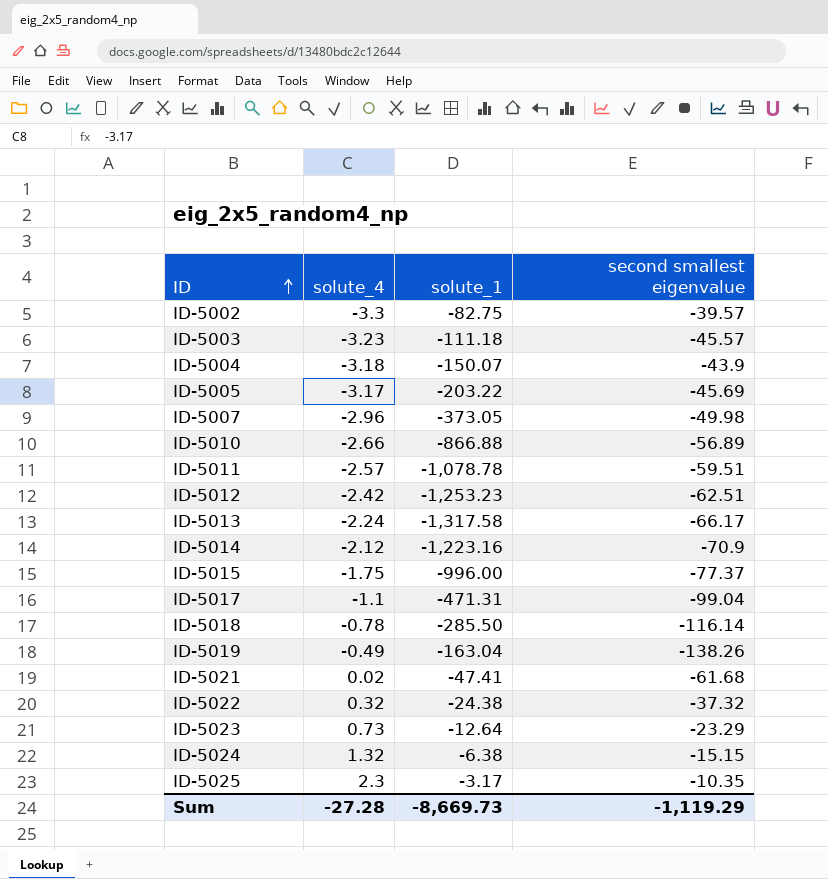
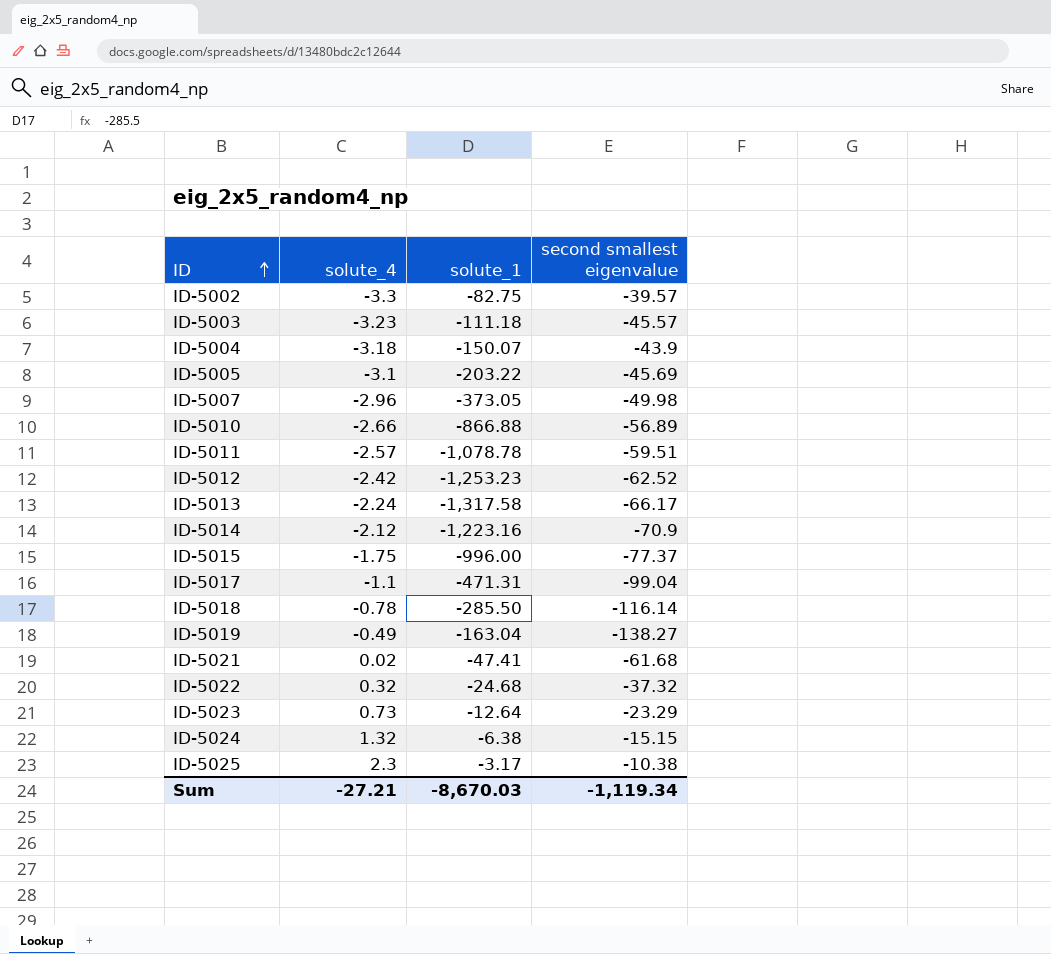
ID-5005 | solute_4: -3.17 -> -3.1
ID-5012 | second smallest eigenvalue: -62.51 -> -62.52
ID-5019 | second smallest eigenvalue: -138.26 -> -138.27
ID-5022 | solute_1: -24.38 -> -24.68
ID-5025 | second smallest eigenvalue: -10.35 -> -10.38
Sum | solute_4: -27.28 -> -27.21
Sum | solute_1: -8,669.73 -> -8,670.03
Sum | second smallest eigenvalue: -1,119.29 -> -1,119.34

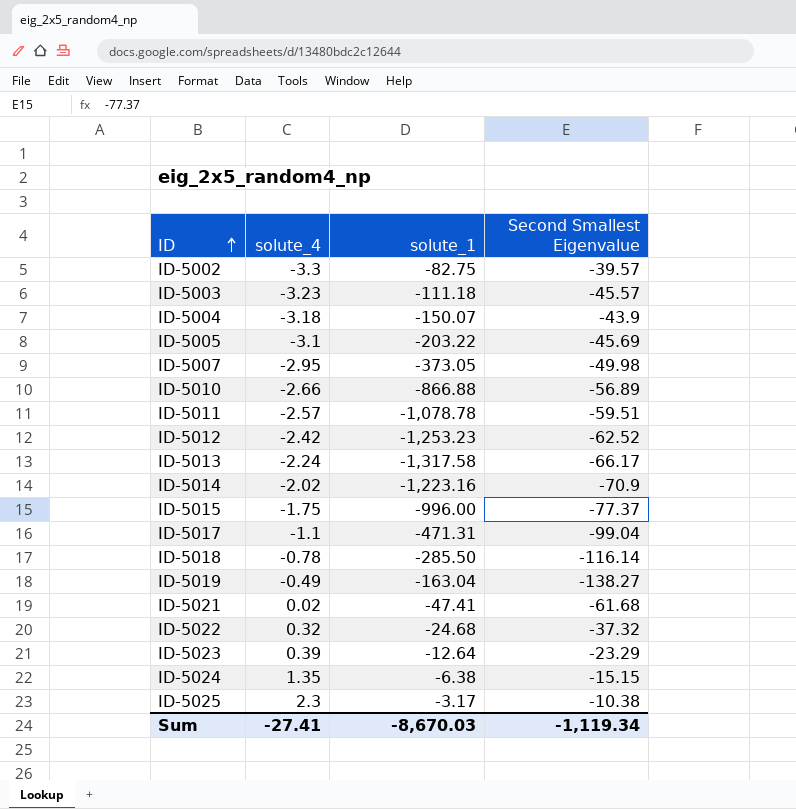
column name: second smallest eigenvalue -> Second Smallest Eigenvalue
ID-5007 | solute_4: -2.96 -> -2.95
ID-5014 | solute_4: -2.12 -> -2.02
ID-5023 | solute_4: 0.73 -> 0.39
ID-5024 | solute_4: 1.32 -> 1.35
Sum | solute_4: -27.21 -> -27.41

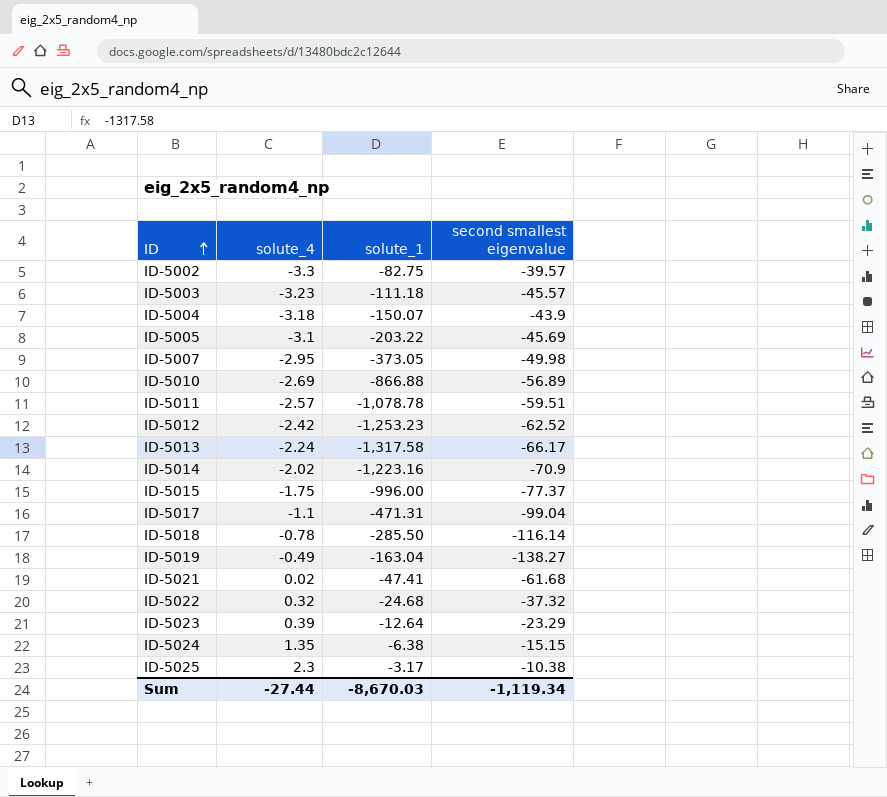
column name: Second Smallest Eigenvalue -> second smallest eigenvalue
ID-5010 | solute_4: -2.66 -> -2.69
Sum | solute_4: -27.41 -> -27.44

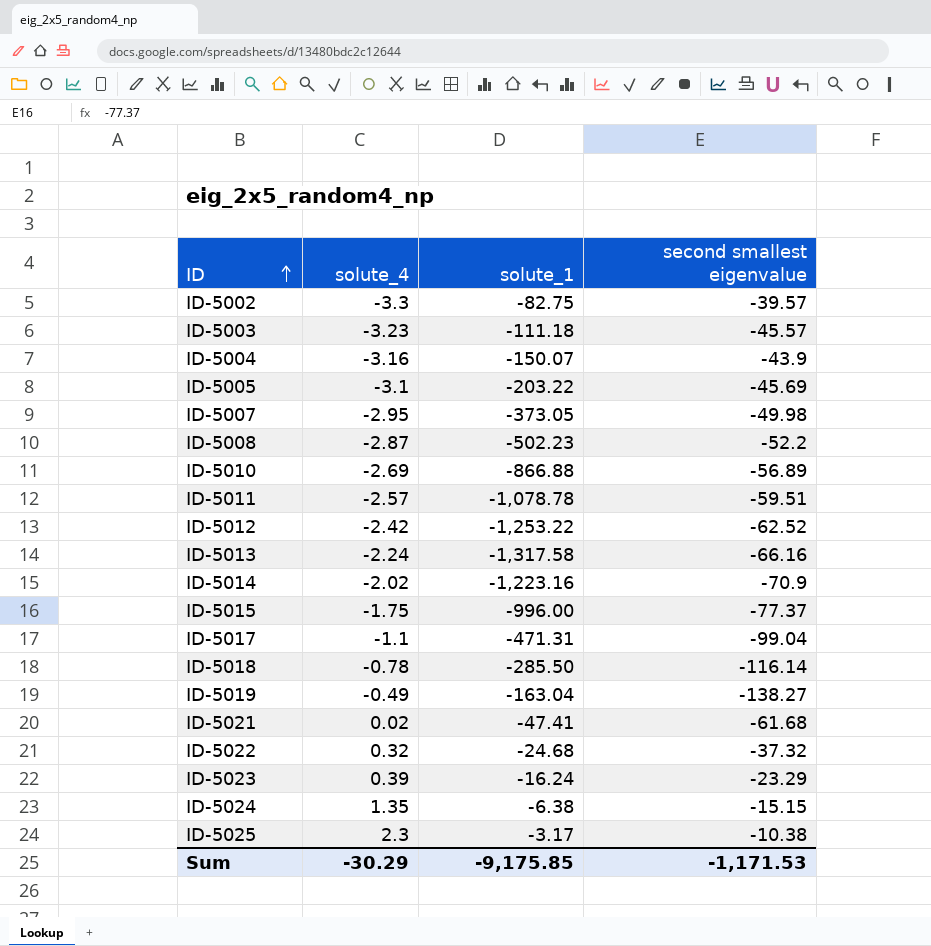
ID-5004 | solute_4: -3.18 -> -3.16
row ID-5008: none -> -2.87 | -502.23 | -52.2
ID-5012 | solute_1: -1,253.23 -> -1,253.22
ID-5013 | second smallest eigenvalue: -66.17 -> -66.16
ID-5023 | solute_1: -12.64 -> -16.24
Sum | solute_4: -27.44 -> -30.29
Sum | solute_1: -8,670.03 -> -9,175.85
Sum | second smallest eigenvalue: -1,119.34 -> -1,171.53

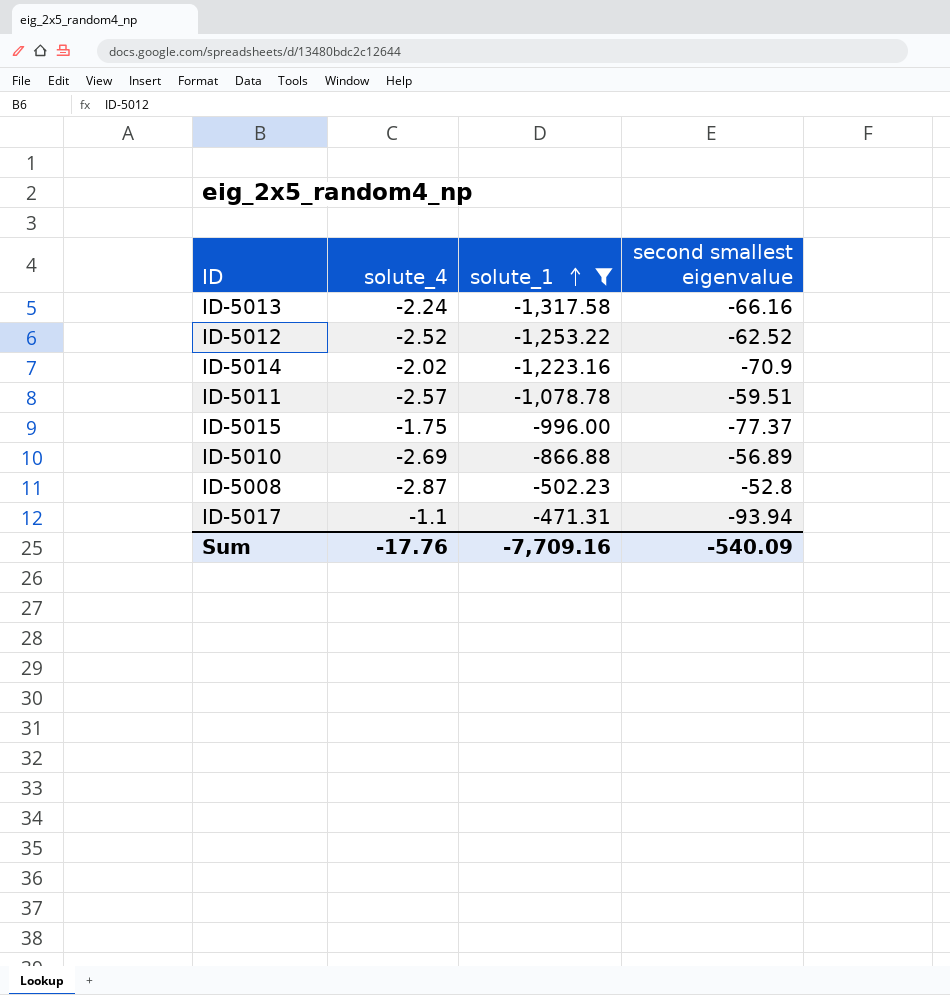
filter: none -> solute_1 <= -471.31
row order: ID ascending -> solute_1 ascending
ID-5012 | solute_4: -2.42 -> -2.52
ID-5008 | second smallest eigenvalue: -52.2 -> -52.8
ID-5017 | second smallest eigenvalue: -99.04 -> -93.94
Sum | solute_4: -30.29 -> -17.76
Sum | solute_1: -9,175.85 -> -7,709.16
Sum | second smallest eigenvalue: -1,171.53 -> -540.09

